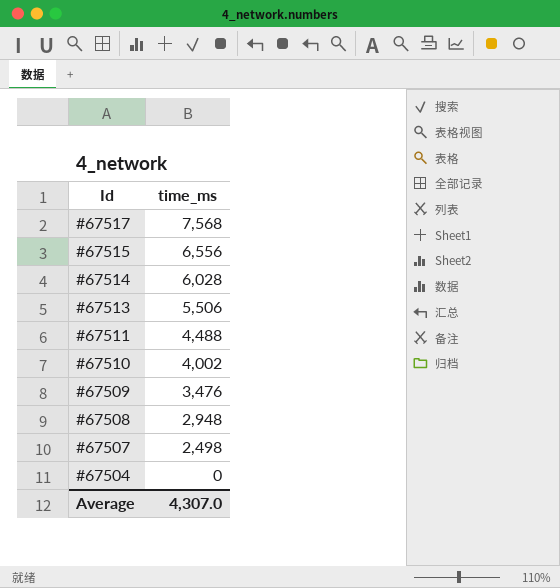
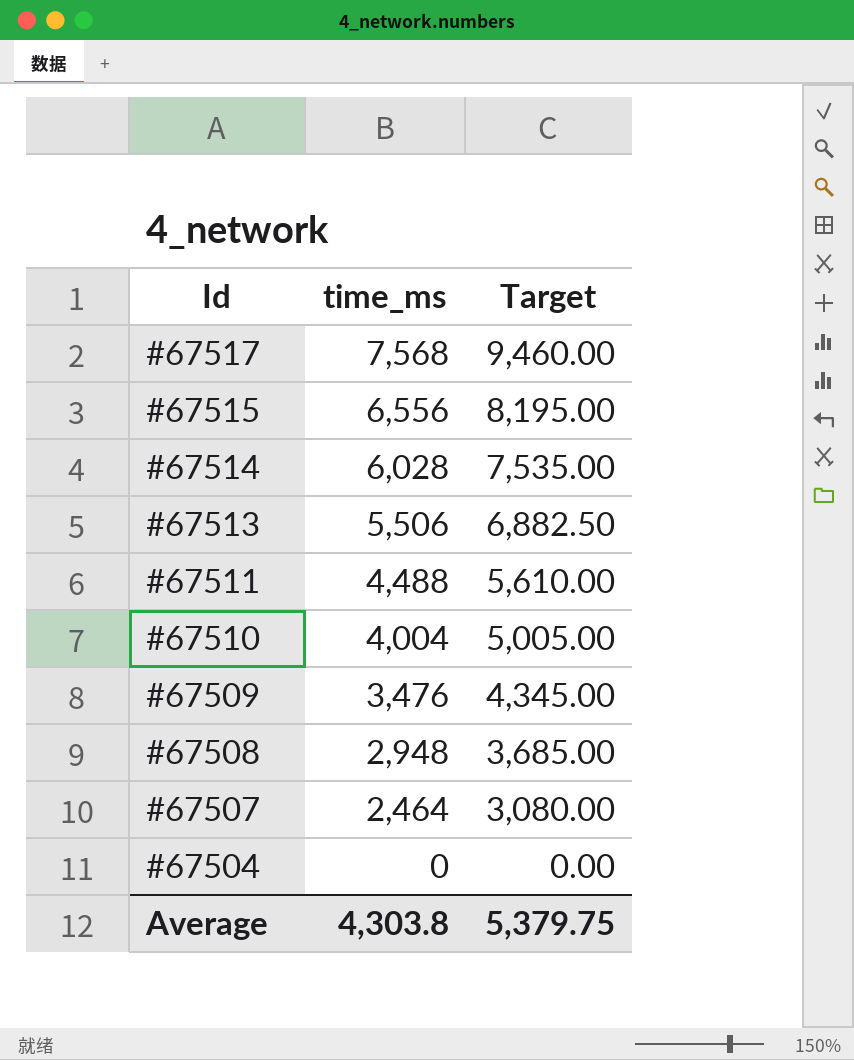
column Target | formula: none -> [time_ms] * 1.25
#67510 | time_ms: 4,002 -> 4,004
#67507 | time_ms: 2,498 -> 2,464
Average | time_ms: 4,307.0 -> 4,303.8

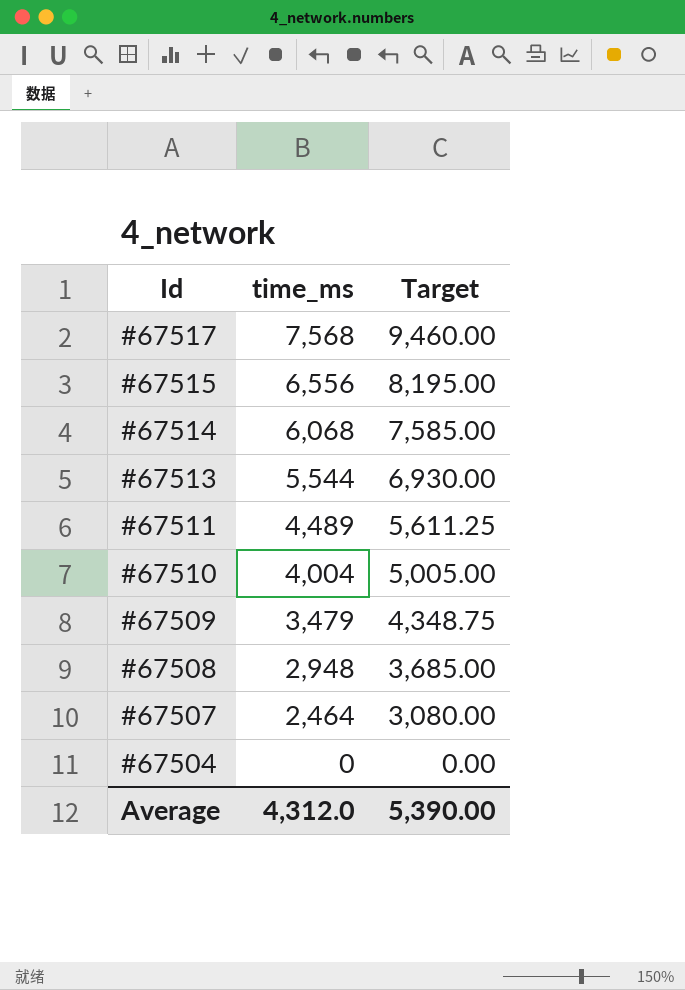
#67514 | time_ms: 6,028 -> 6,068
#67514 | Target: 7,535.00 -> 7,585.00
#67513 | time_ms: 5,506 -> 5,544
#67513 | Target: 6,882.50 -> 6,930.00
#67511 | time_ms: 4,488 -> 4,489
#67511 | Target: 5,610.00 -> 5,611.25
#67509 | time_ms: 3,476 -> 3,479
#67509 | Target: 4,345.00 -> 4,348.75
Average | time_ms: 4,303.8 -> 4,312.0
Average | Target: 5,379.75 -> 5,390.00

